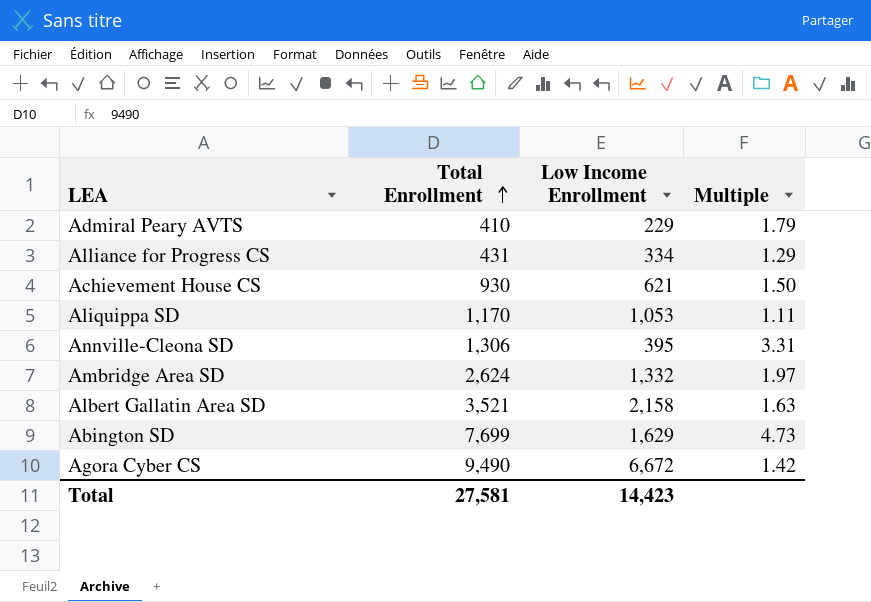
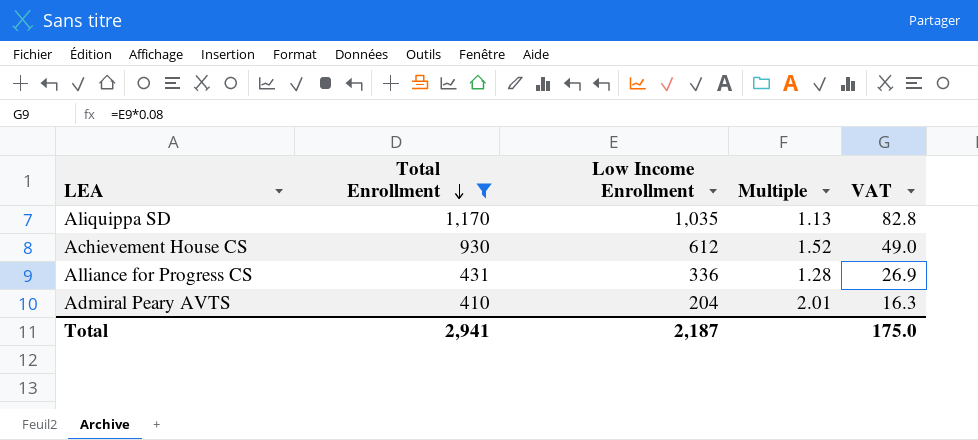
filter: none -> Total Enrollment <= 1,170
row order: Total Enrollment ascending -> Total Enrollment descending
column VAT | formula: none -> [Low Income Enrollment] * 0.08
Aliquippa SD | Low Income Enrollment: 1,053 -> 1,035
Aliquippa SD | Multiple: 1.11 -> 1.13
Achievement House CS | Low Income Enrollment: 621 -> 612
Achievement House CS | Multiple: 1.50 -> 1.52
Alliance for Progress CS | Low Income Enrollment: 334 -> 336
Alliance for Progress CS | Multiple: 1.29 -> 1.28
Admiral Peary AVTS | Low Income Enrollment: 229 -> 204
Admiral Peary AVTS | Multiple: 1.79 -> 2.01
Total | Total Enrollment: 27,581 -> 2,941
Total | Low Income Enrollment: 14,423 -> 2,187

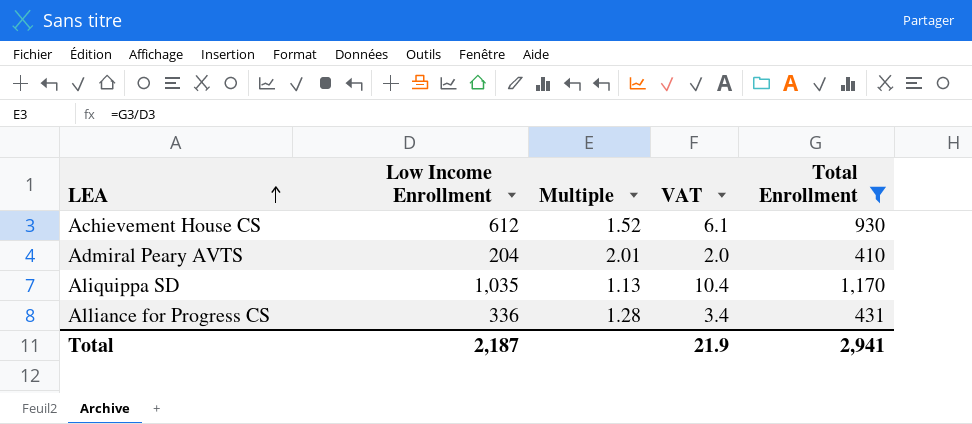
row order: Total Enrollment descending -> LEA ascending
column VAT | formula: [Low Income Enrollment] * 0.08 -> [Low Income Enrollment] * 0.01
column Total Enrollment | position: 2 -> 5
Total | VAT: 175.0 -> 21.9

